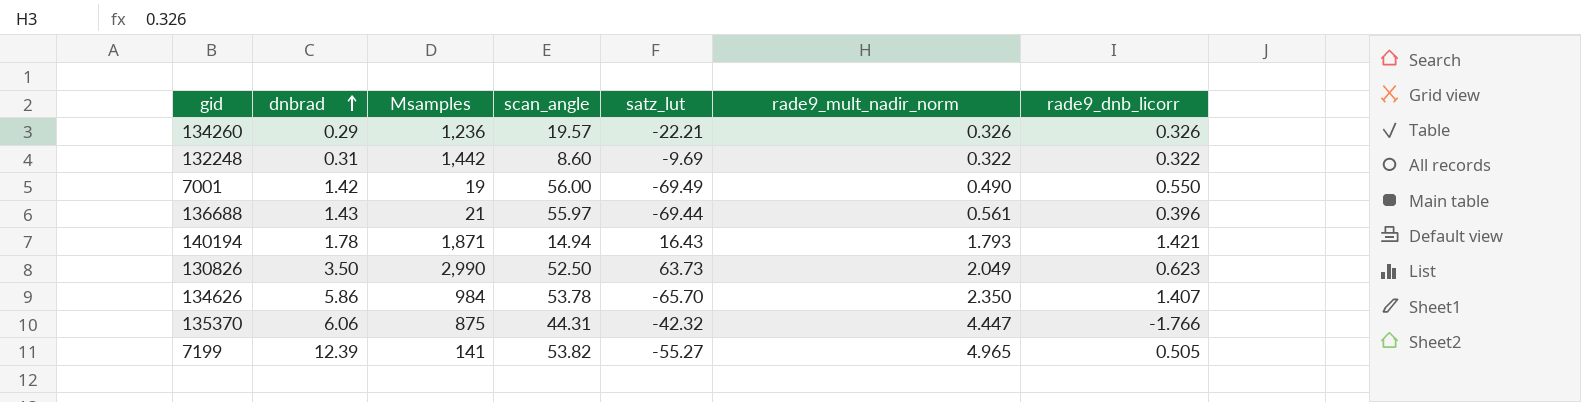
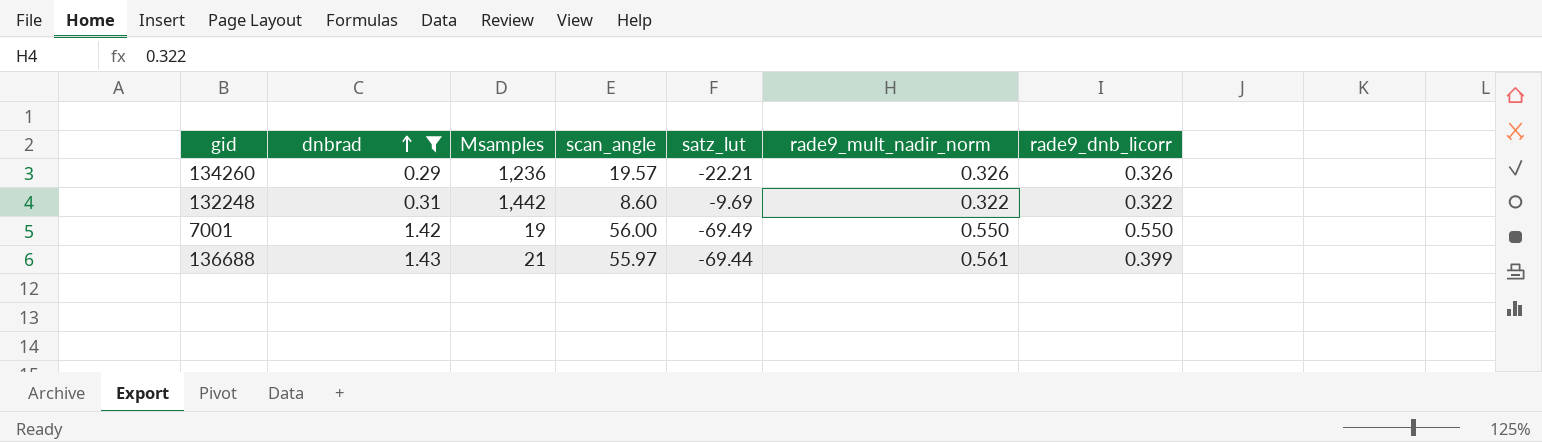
filter: none -> dnbrad <= 1.43
7001 | rade9_mult_nadir_norm: 0.490 -> 0.550
136688 | rade9_dnb_licorr: 0.396 -> 0.399

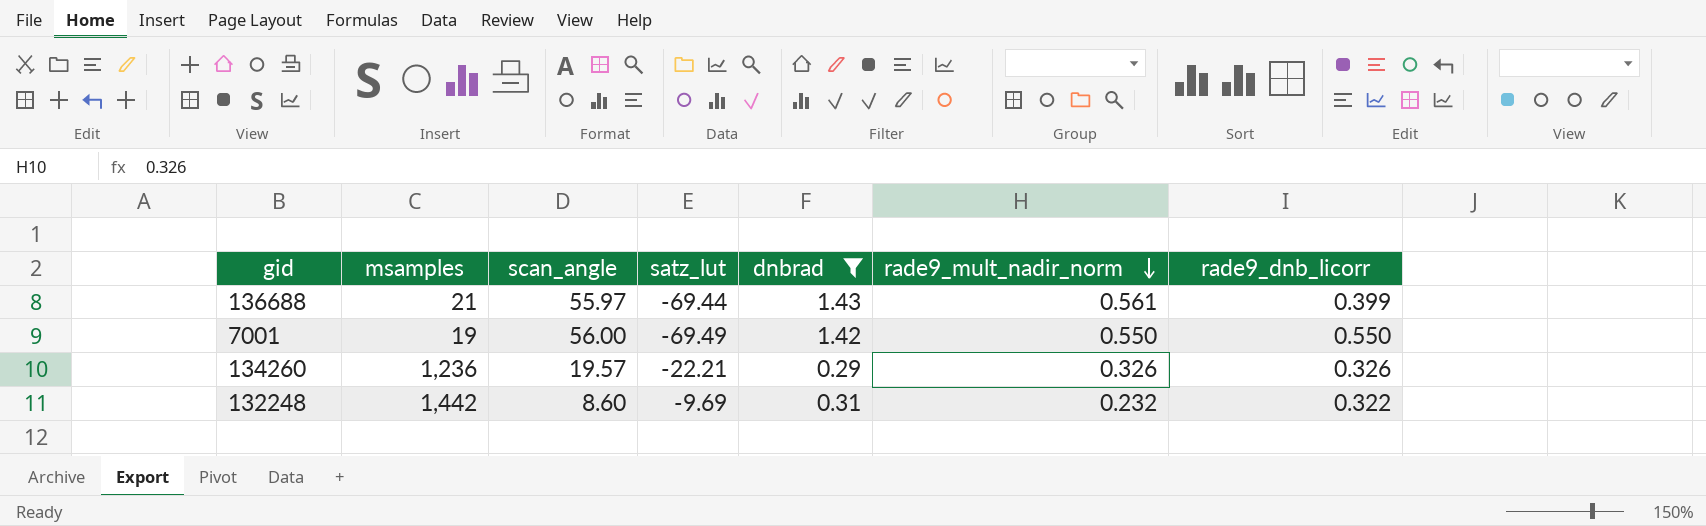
row order: dnbrad ascending -> rade9_mult_nadir_norm descending
column name: Msamples -> msamples
column dnbrad | position: 2 -> 5
132248 | rade9_mult_nadir_norm: 0.322 -> 0.232

